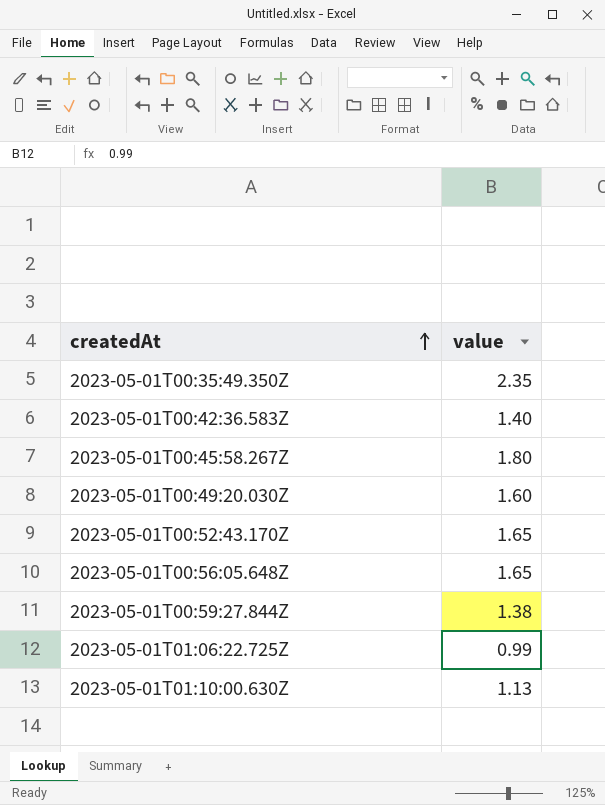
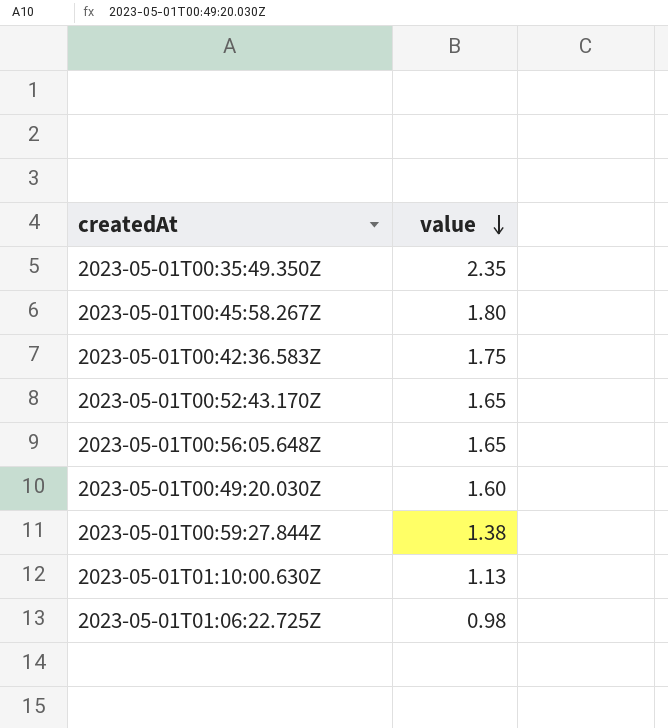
row order: createdAt ascending -> value descending
2023-05-01T00:42:36.583Z | value: 1.40 -> 1.75
2023-05-01T01:06:22.725Z | value: 0.99 -> 0.98

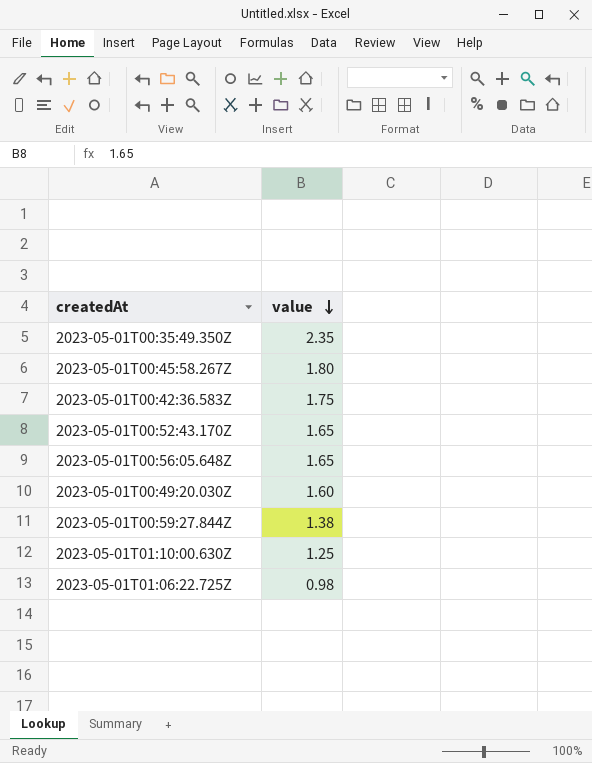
2023-05-01T01:10:00.630Z | value: 1.13 -> 1.25

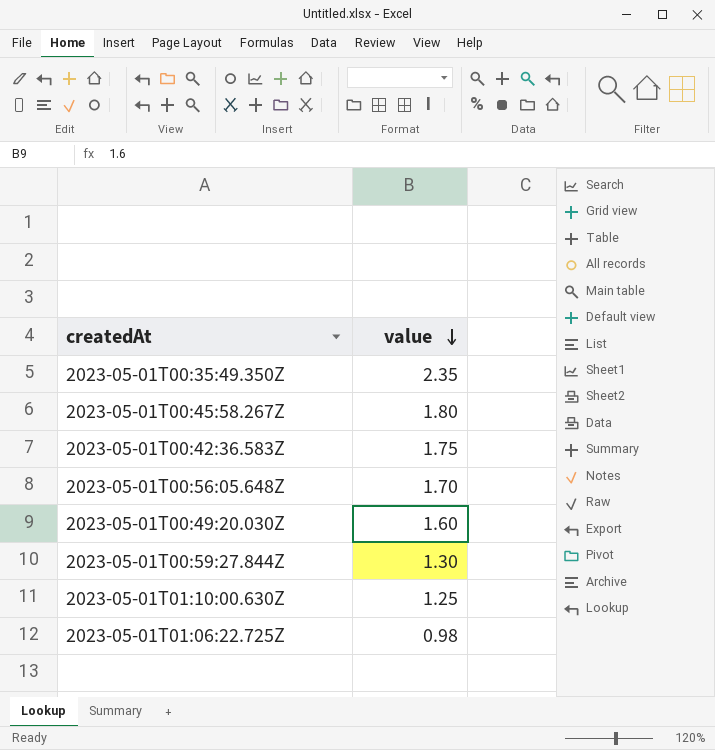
row 2023-05-01T00:52:43.170Z: 1.65 -> none
2023-05-01T00:56:05.648Z | value: 1.65 -> 1.70
2023-05-01T00:59:27.844Z | value: 1.38 -> 1.30

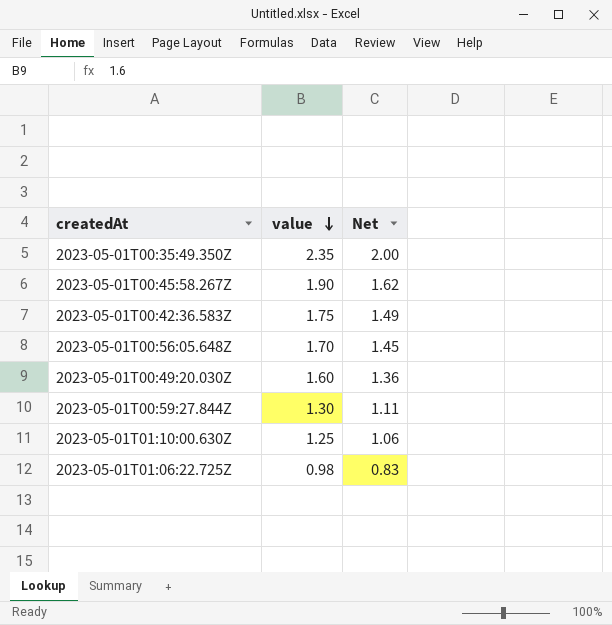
column Net | formula: none -> [value] * 0.85
2023-05-01T00:45:58.267Z | value: 1.80 -> 1.90

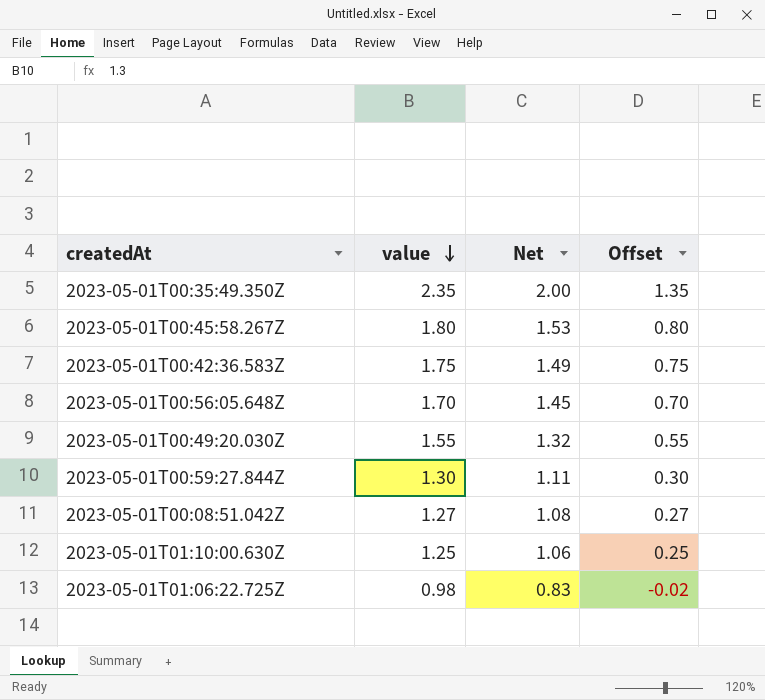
column Offset | formula: none -> [value] - 1
2023-05-01T00:45:58.267Z | value: 1.90 -> 1.80
2023-05-01T00:45:58.267Z | Net: 1.62 -> 1.53
2023-05-01T00:49:20.030Z | value: 1.60 -> 1.55
2023-05-01T00:49:20.030Z | Net: 1.36 -> 1.32
row 2023-05-01T00:08:51.042Z: none -> 1.27 | 1.08 | 0.27

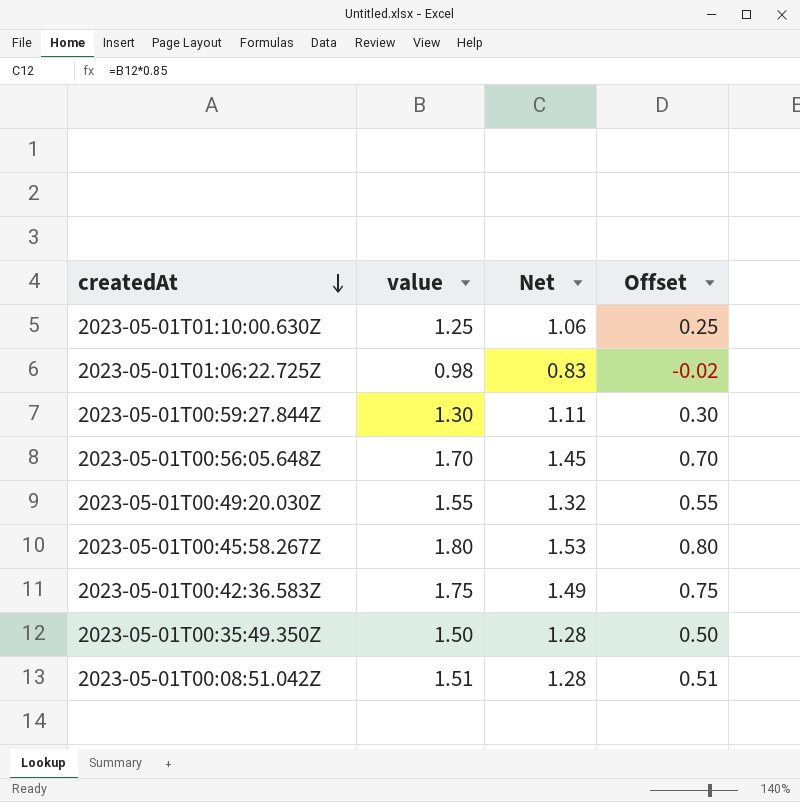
row order: value descending -> createdAt descending
2023-05-01T00:35:49.350Z | value: 2.35 -> 1.50
2023-05-01T00:35:49.350Z | Net: 2.00 -> 1.28
2023-05-01T00:35:49.350Z | Offset: 1.35 -> 0.50
2023-05-01T00:08:51.042Z | value: 1.27 -> 1.51
2023-05-01T00:08:51.042Z | Net: 1.08 -> 1.28
2023-05-01T00:08:51.042Z | Offset: 0.27 -> 0.51

